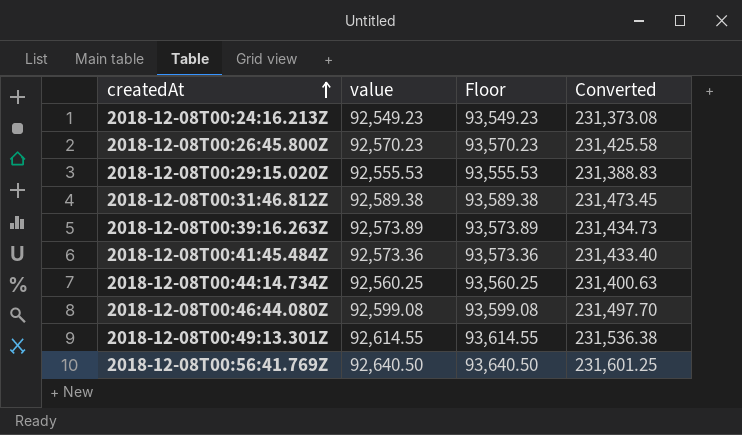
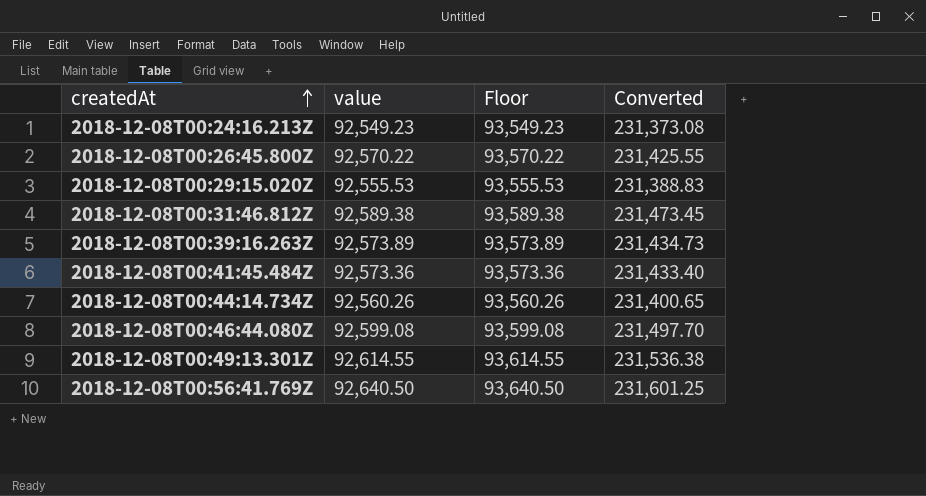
2018-12-08T00:26:45.800Z | value: 92,570.23 -> 92,570.22
2018-12-08T00:26:45.800Z | Floor: 93,570.23 -> 93,570.22
2018-12-08T00:26:45.800Z | Converted: 231,425.58 -> 231,425.55
2018-12-08T00:44:14.734Z | value: 92,560.25 -> 92,560.26
2018-12-08T00:44:14.734Z | Floor: 93,560.25 -> 93,560.26
2018-12-08T00:44:14.734Z | Converted: 231,400.63 -> 231,400.65

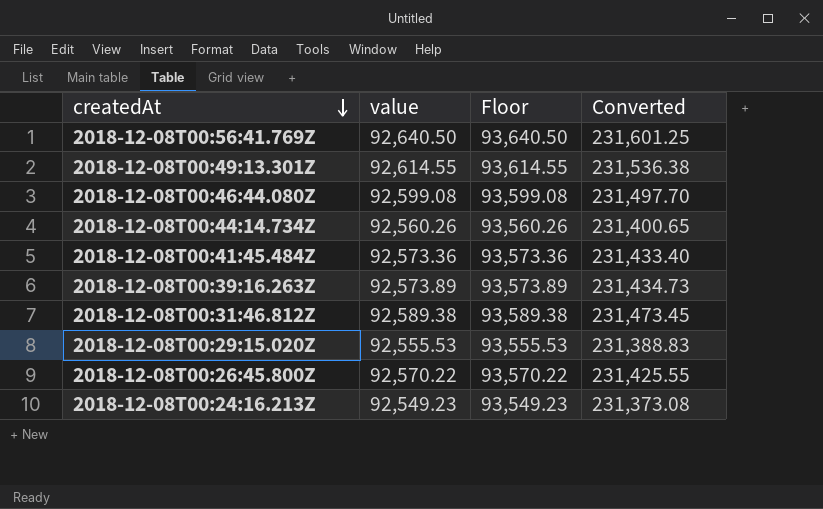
row order: createdAt ascending -> createdAt descending

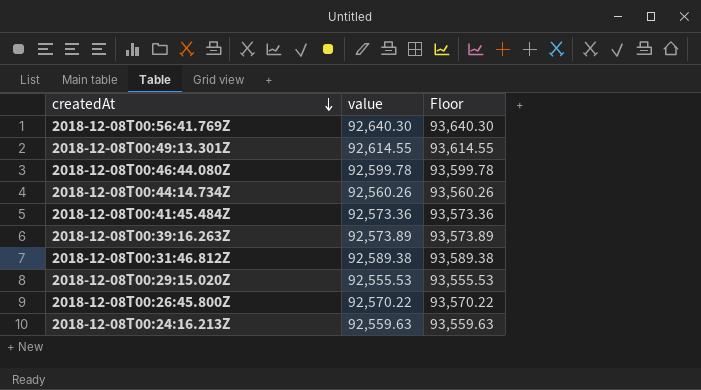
column Converted | formula: [value] * 2.5 -> none
2018-12-08T00:56:41.769Z | value: 92,640.50 -> 92,640.30
2018-12-08T00:56:41.769Z | Floor: 93,640.50 -> 93,640.30
2018-12-08T00:46:44.080Z | value: 92,599.08 -> 92,599.78
2018-12-08T00:46:44.080Z | Floor: 93,599.08 -> 93,599.78
2018-12-08T00:24:16.213Z | value: 92,549.23 -> 92,559.63
2018-12-08T00:24:16.213Z | Floor: 93,549.23 -> 93,559.63

